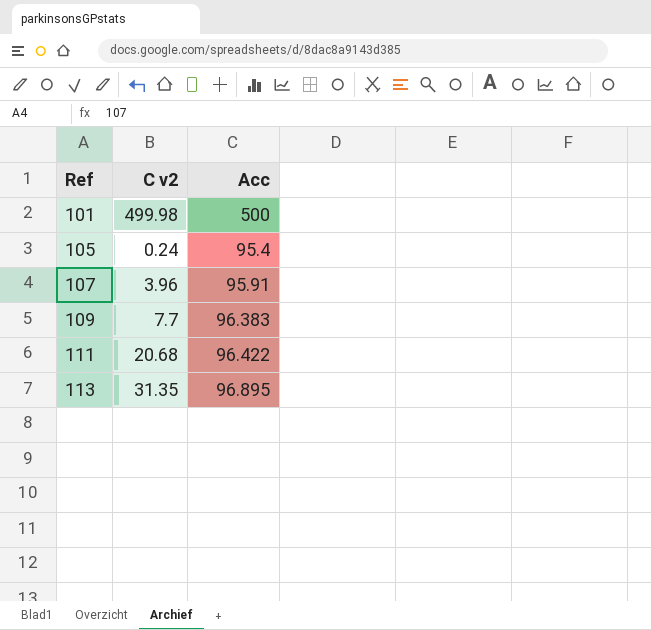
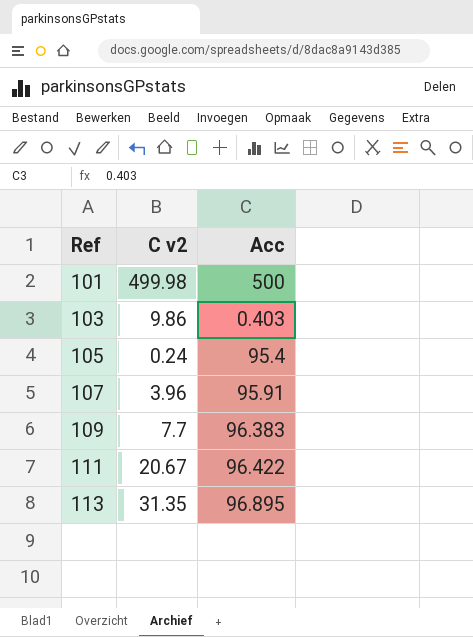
row 103: none -> 9.86 | 0.403
111 | C v2: 20.68 -> 20.67

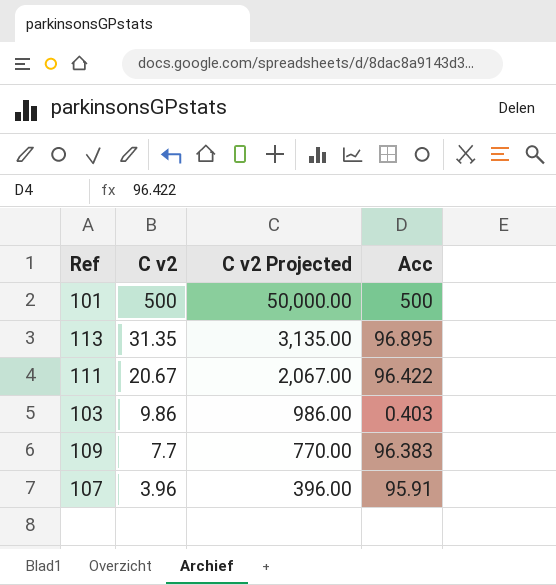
row order: Ref ascending -> C v2 descending
column C v2 Projected | formula: none -> [C v2] * 100
row 105: 0.24 | 95.4 -> none
101 | C v2: 499.98 -> 500

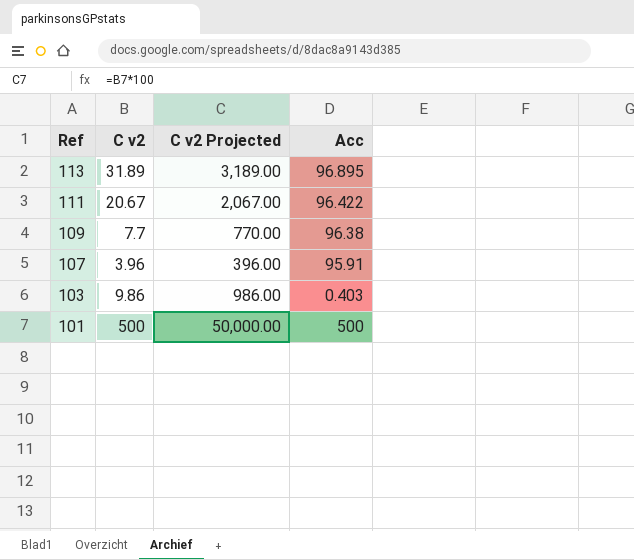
row order: C v2 descending -> Ref descending
113 | C v2: 31.35 -> 31.89
113 | C v2 Projected: 3,135.00 -> 3,189.00
109 | Acc: 96.383 -> 96.38

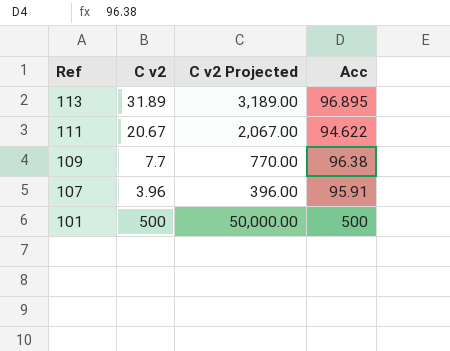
row 103: 9.86 | 986.00 | 0.403 -> none
111 | Acc: 96.422 -> 94.622

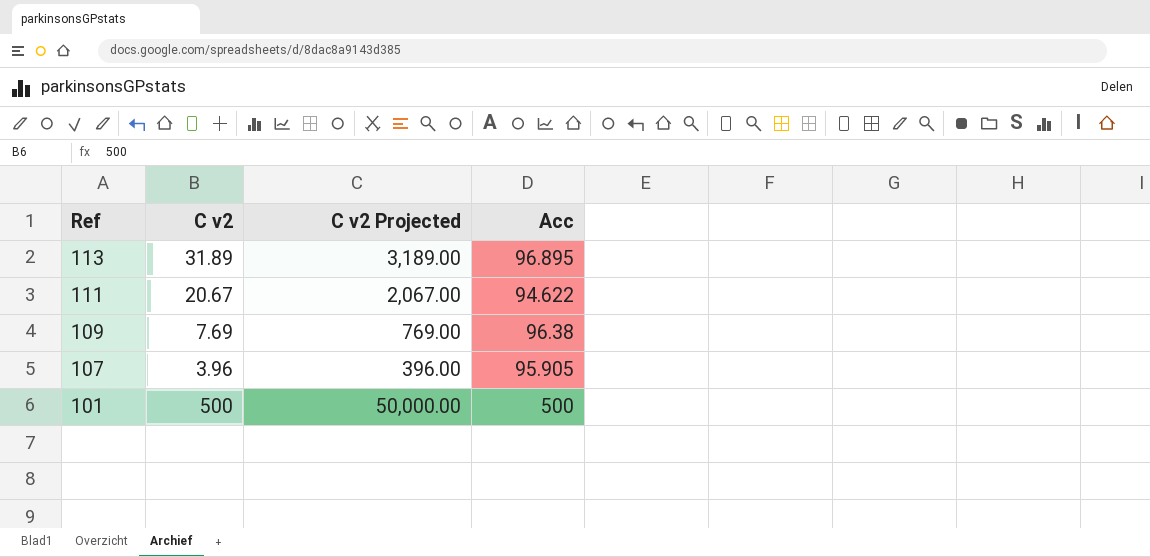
109 | C v2: 7.7 -> 7.69
109 | C v2 Projected: 770.00 -> 769.00
107 | Acc: 95.91 -> 95.905

